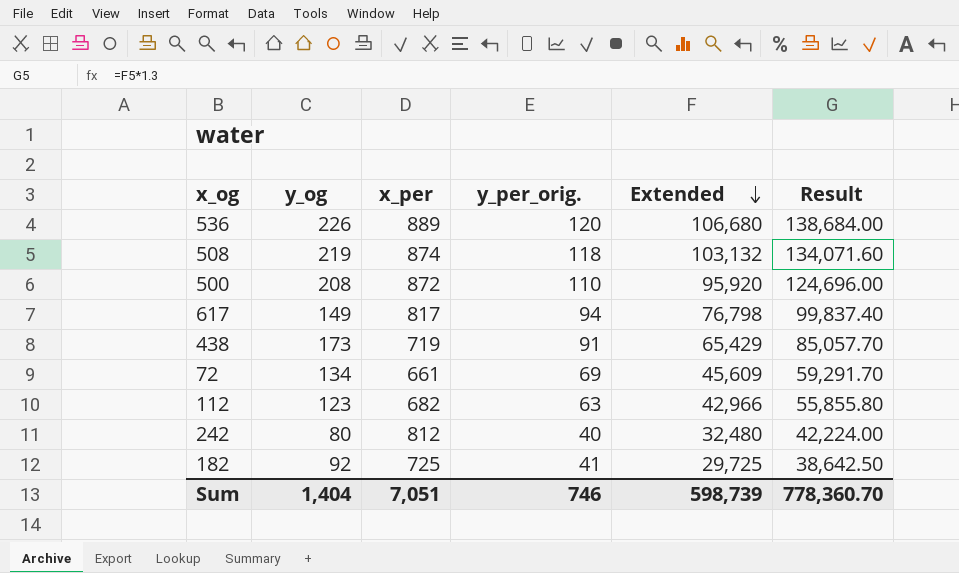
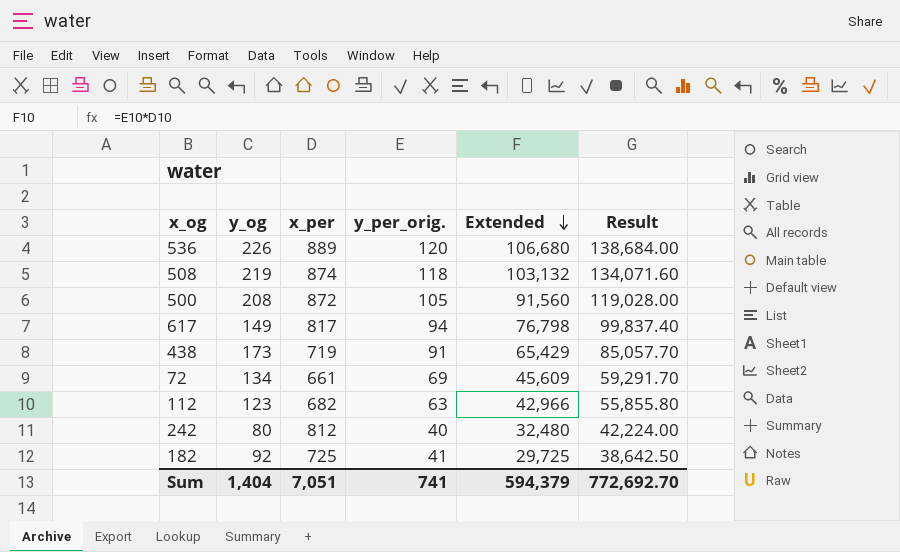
500 | y_per_orig.: 110 -> 105
500 | Extended: 95,920 -> 91,560
500 | Result: 124,696.00 -> 119,028.00
Sum | y_per_orig.: 746 -> 741
Sum | Extended: 598,739 -> 594,379
Sum | Result: 778,360.70 -> 772,692.70

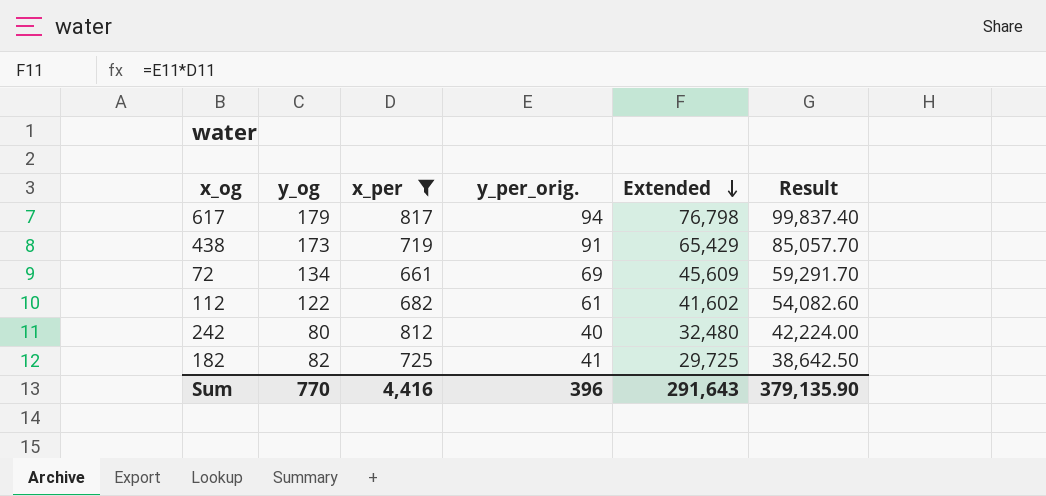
filter: none -> x_per <= 817
617 | y_og: 149 -> 179
112 | y_og: 123 -> 122
112 | y_per_orig.: 63 -> 61
112 | Extended: 42,966 -> 41,602
112 | Result: 55,855.80 -> 54,082.60
182 | y_og: 92 -> 82
Sum | y_og: 1,404 -> 770
Sum | x_per: 7,051 -> 4,416
Sum | y_per_orig.: 741 -> 396
Sum | Extended: 594,379 -> 291,643
Sum | Result: 772,692.70 -> 379,135.90

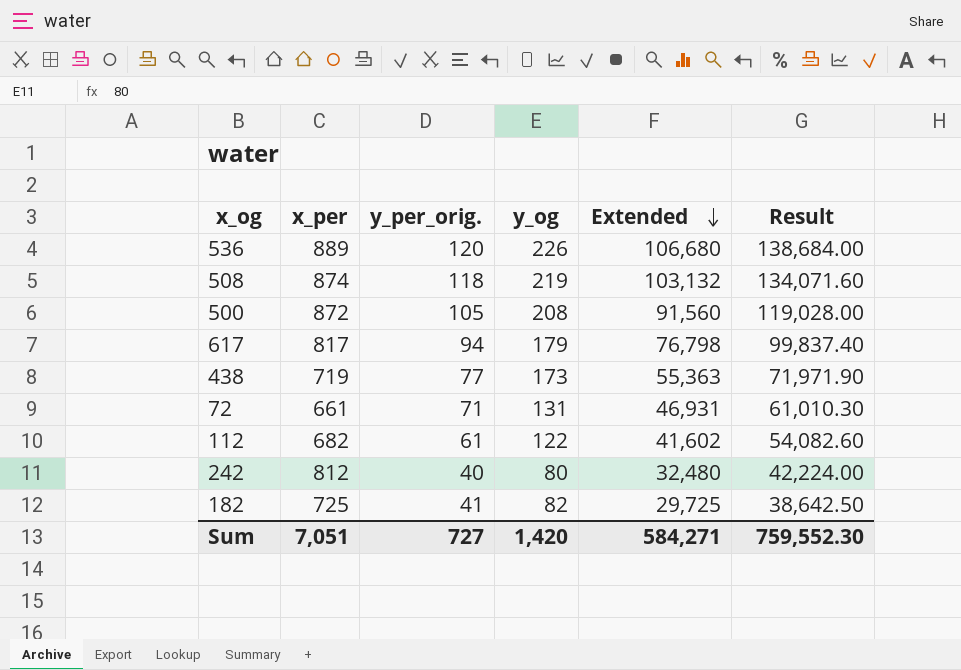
filter: x_per <= 817 -> none
column y_og | position: 2 -> 4
438 | y_per_orig.: 91 -> 77
438 | Extended: 65,429 -> 55,363
438 | Result: 85,057.70 -> 71,971.90
72 | y_per_orig.: 69 -> 71
72 | y_og: 134 -> 131
72 | Extended: 45,609 -> 46,931
72 | Result: 59,291.70 -> 61,010.30
Sum | x_per: 4,416 -> 7,051
Sum | y_per_orig.: 396 -> 727
Sum | y_og: 770 -> 1,420
Sum | Extended: 291,643 -> 584,271
Sum | Result: 379,135.90 -> 759,552.30

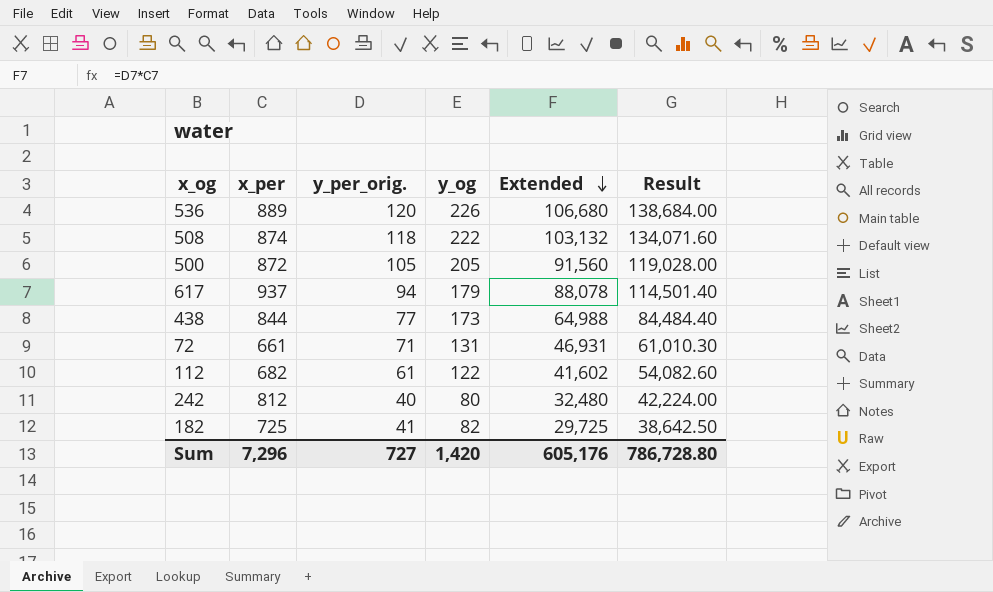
508 | y_og: 219 -> 222
500 | y_og: 208 -> 205
617 | x_per: 817 -> 937
617 | Extended: 76,798 -> 88,078
617 | Result: 99,837.40 -> 114,501.40
438 | x_per: 719 -> 844
438 | Extended: 55,363 -> 64,988
438 | Result: 71,971.90 -> 84,484.40
Sum | x_per: 7,051 -> 7,296
Sum | Extended: 584,271 -> 605,176
Sum | Result: 759,552.30 -> 786,728.80

